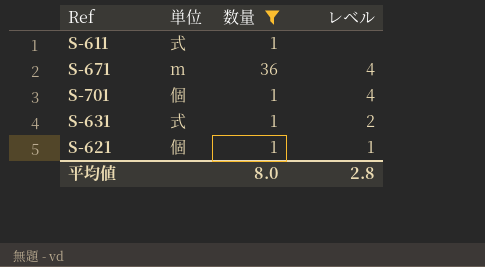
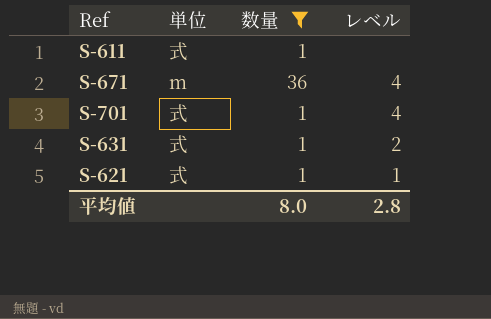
S-701 | 単位: 個 -> 式
S-621 | 単位: 個 -> 式

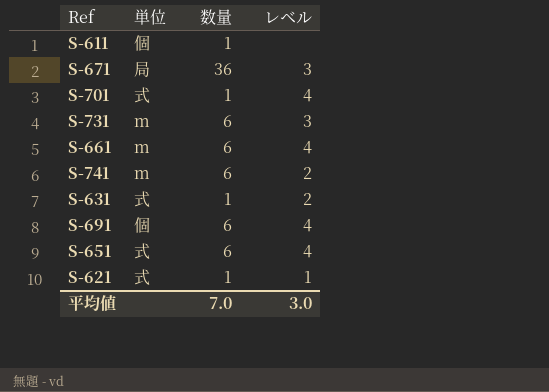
filter: 数量 != 6 -> none
S-611 | 単位: 式 -> 個
S-671 | 単位: m -> 局
S-671 | レベル: 4 -> 3
平均値 | 数量: 8.0 -> 7.0
平均値 | レベル: 2.8 -> 3.0

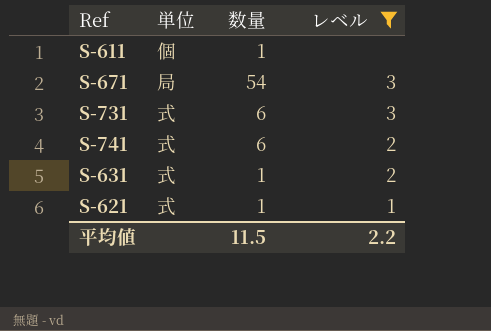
filter: none -> レベル != 4
S-671 | 数量: 36 -> 54
S-731 | 単位: m -> 式
S-741 | 単位: m -> 式
平均値 | 数量: 7.0 -> 11.5
平均値 | レベル: 3.0 -> 2.2

